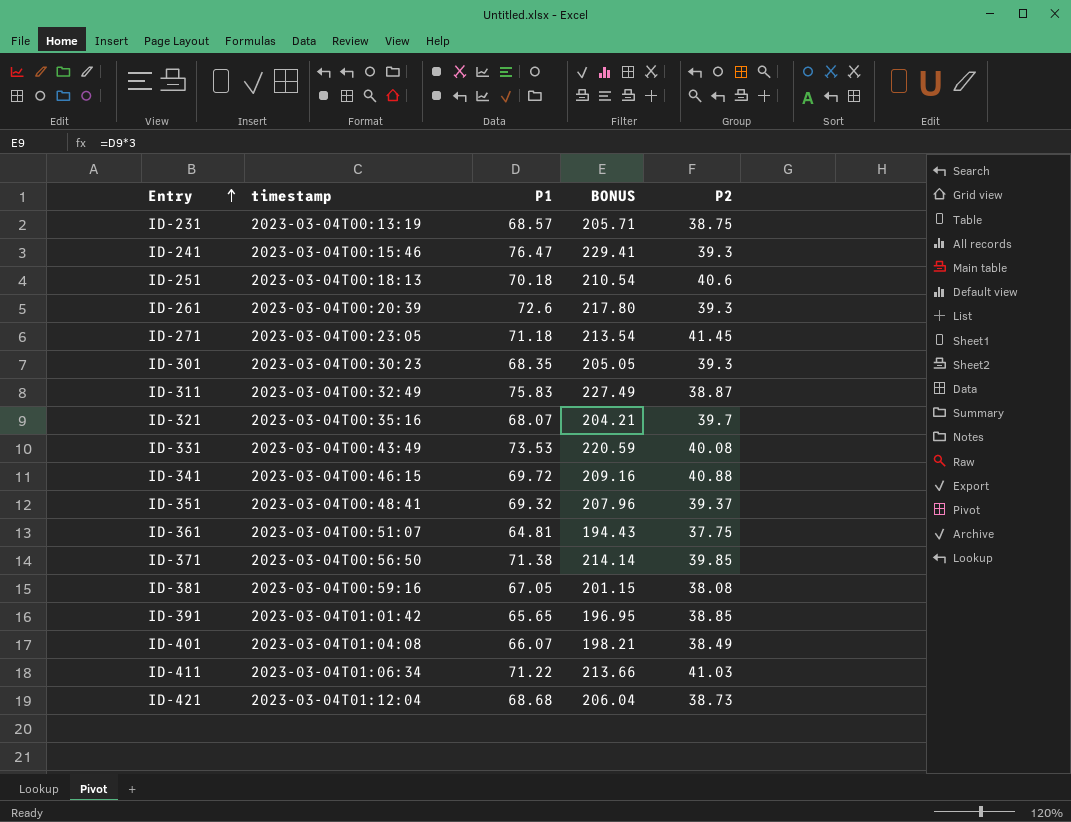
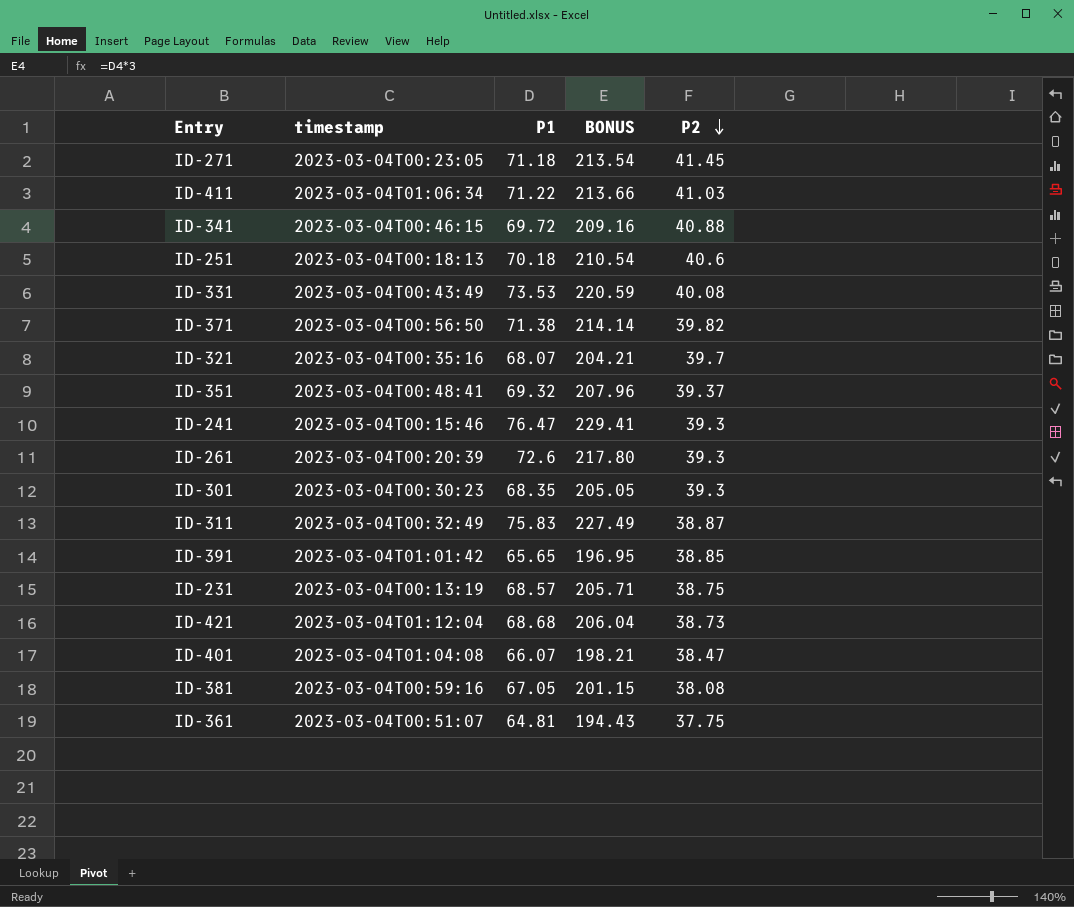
row order: Entry ascending -> P2 descending
ID-371 | P2: 39.85 -> 39.82
ID-401 | P2: 38.49 -> 38.47

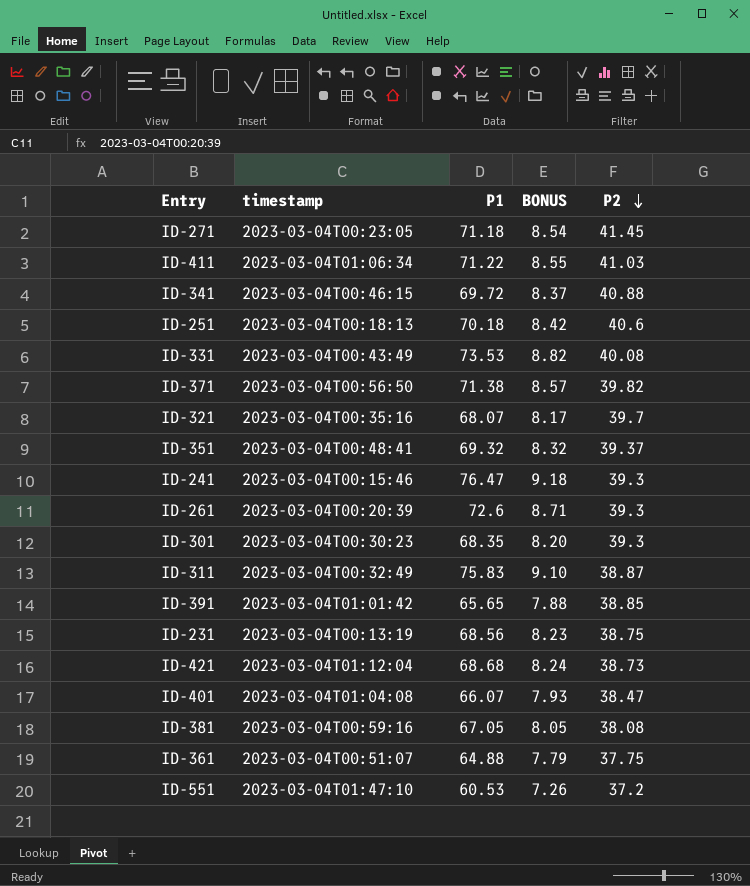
column BONUS | formula: [P1] * 3 -> [P1] * 0.12
ID-231 | P1: 68.57 -> 68.56
ID-361 | P1: 64.81 -> 64.88
row ID-551: none -> 2023-03-04T01:47:10 | 60.53 | 7.26 | 37.2

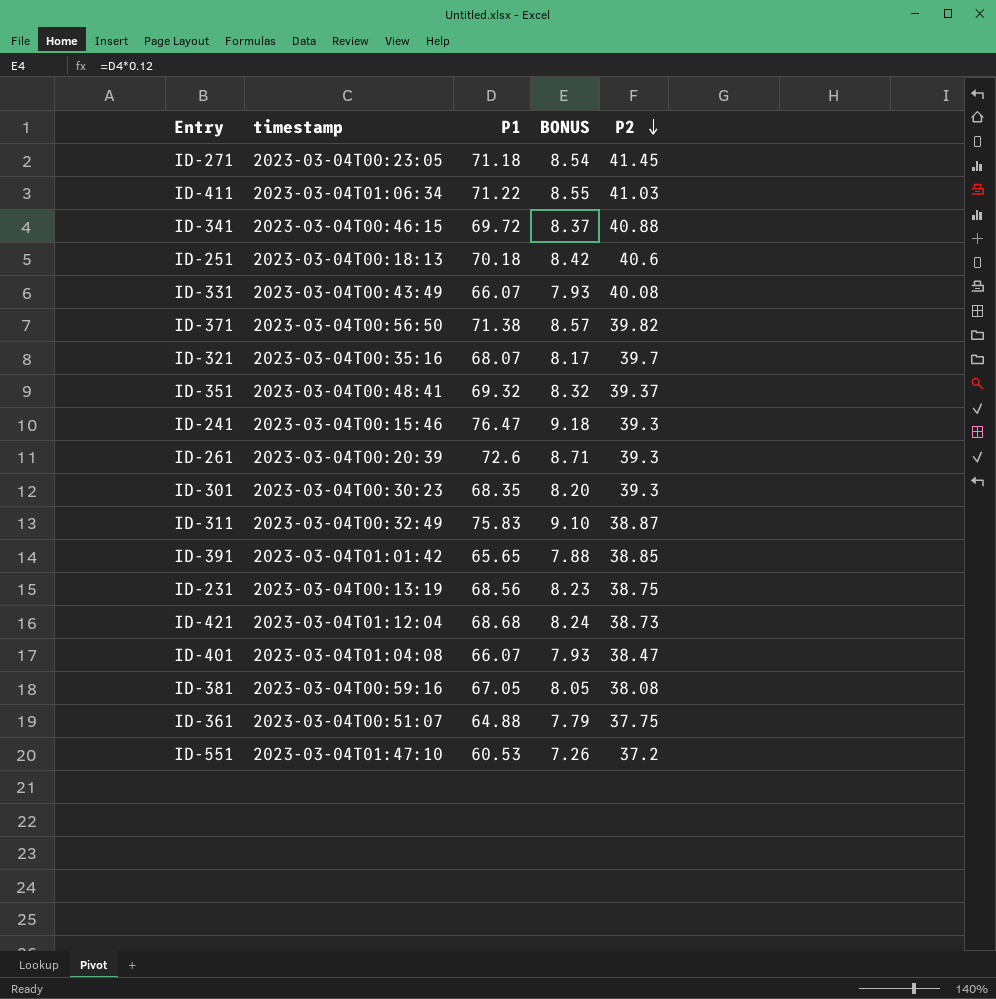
ID-331 | P1: 73.53 -> 66.07
ID-331 | BONUS: 8.82 -> 7.93

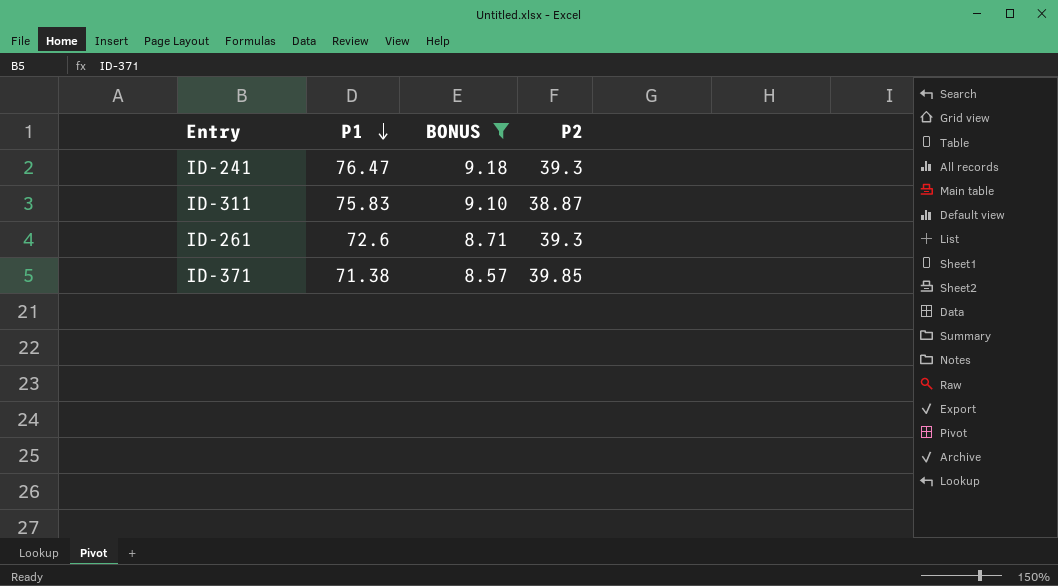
filter: none -> BONUS >= 8.57
row order: P2 descending -> P1 descending
column timestamp | position: 2 -> none
ID-371 | P2: 39.82 -> 39.85

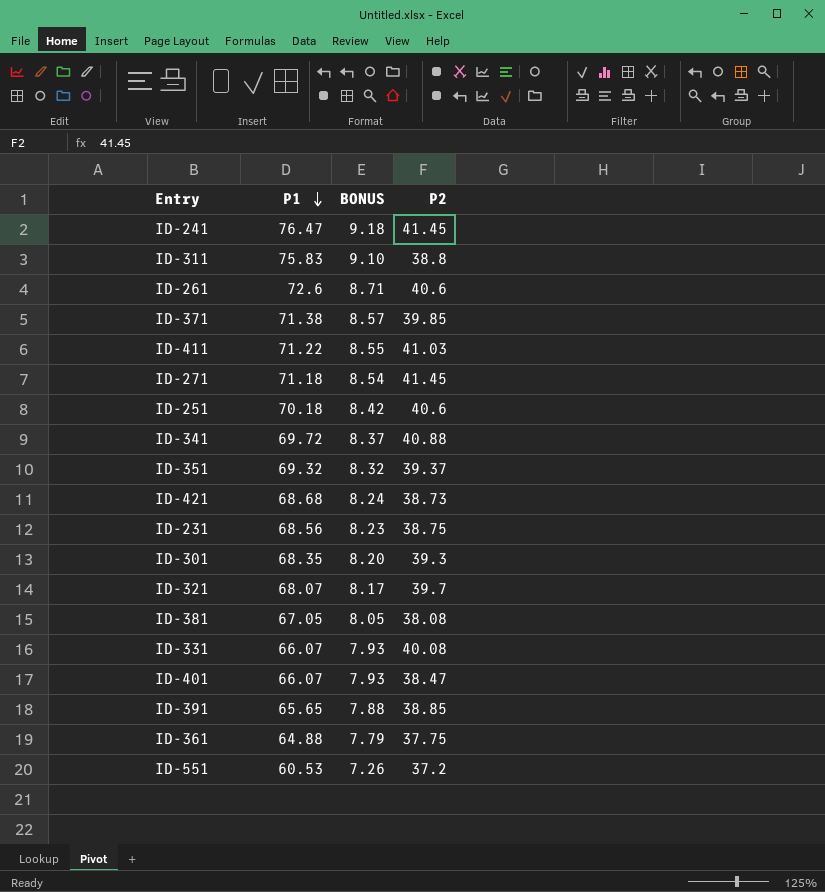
filter: BONUS >= 8.57 -> none
ID-241 | P2: 39.3 -> 41.45
ID-311 | P2: 38.87 -> 38.8
ID-261 | P2: 39.3 -> 40.6

